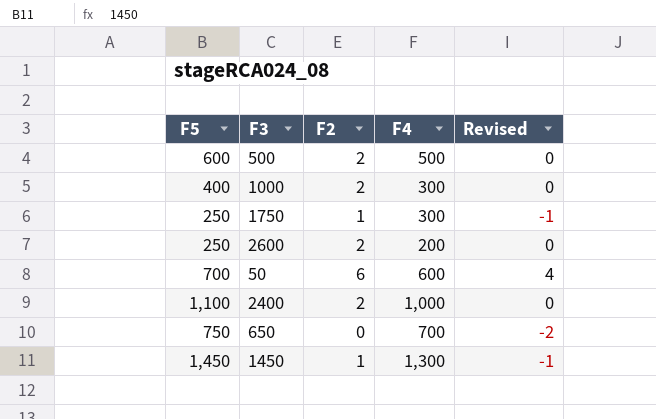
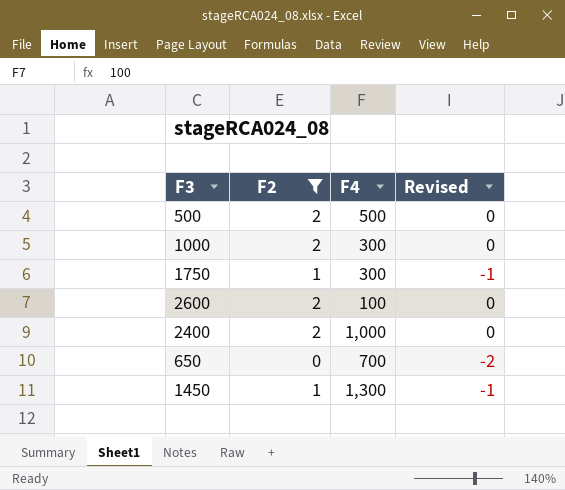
filter: none -> F2 != 6
column F5 | position: 1 -> none
2600 | F4: 200 -> 100

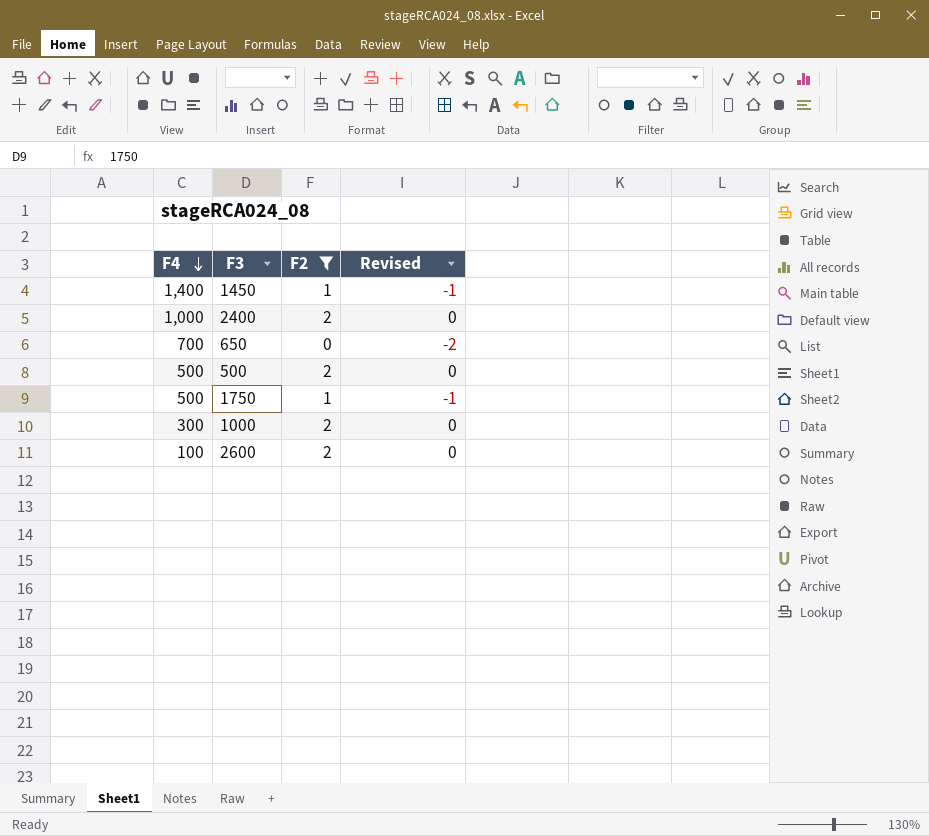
row order: none -> F4 descending
column F4 | position: 3 -> 1
1450 | F4: 1,300 -> 1,400
1750 | F4: 300 -> 500

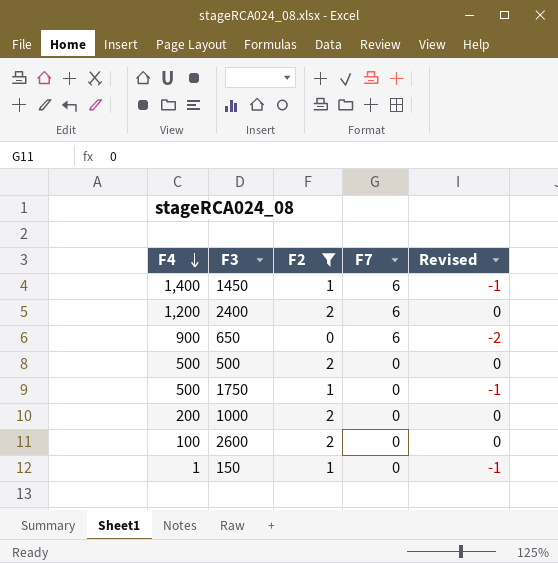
column F7 | position: none -> 4
2400 | F4: 1,000 -> 1,200
650 | F4: 700 -> 900
1000 | F4: 300 -> 200
row 150: none -> 1 | 1 | 0 | -1

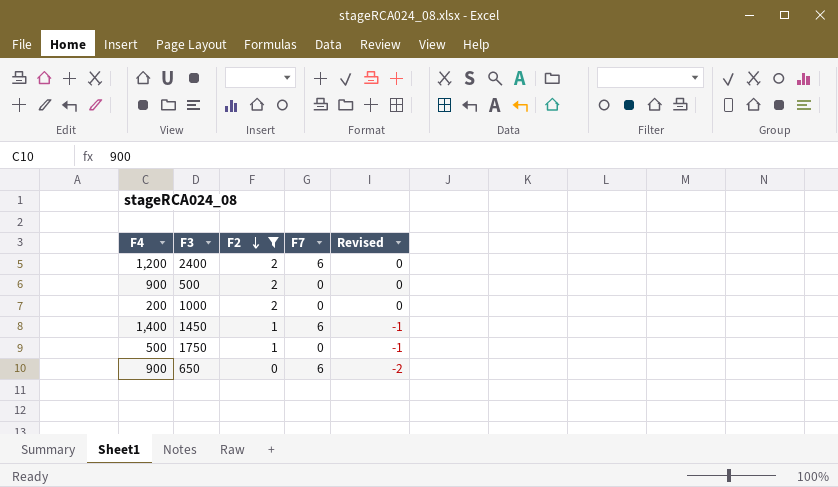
row order: F4 descending -> F2 descending
row 2600: 100 | 2 | 0 | 0 -> none
row 150: 1 | 1 | 0 | -1 -> none
500 | F4: 500 -> 900

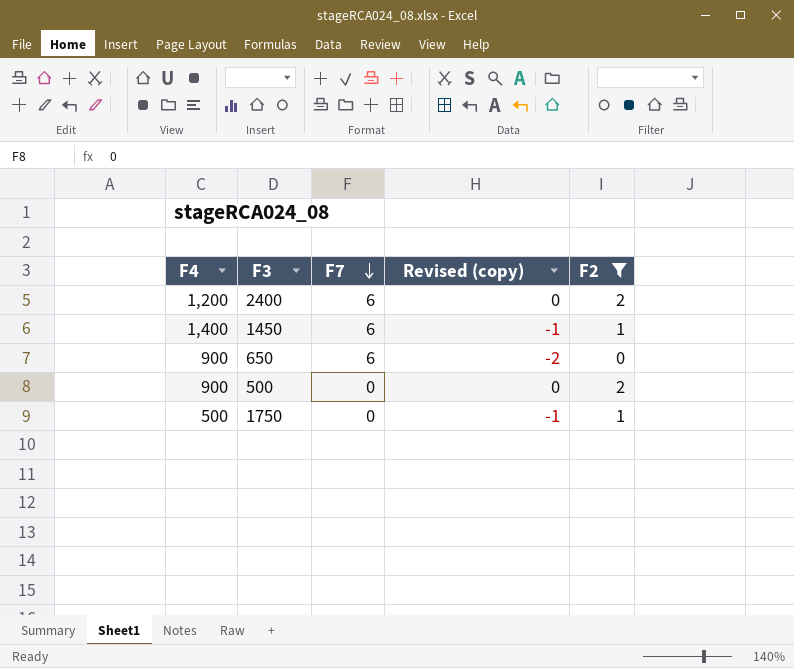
row order: F2 descending -> F7 descending
column name: Revised -> Revised (copy)
column F2 | position: 3 -> 5
row 1000: 200 | 2 | 0 | 0 -> none

